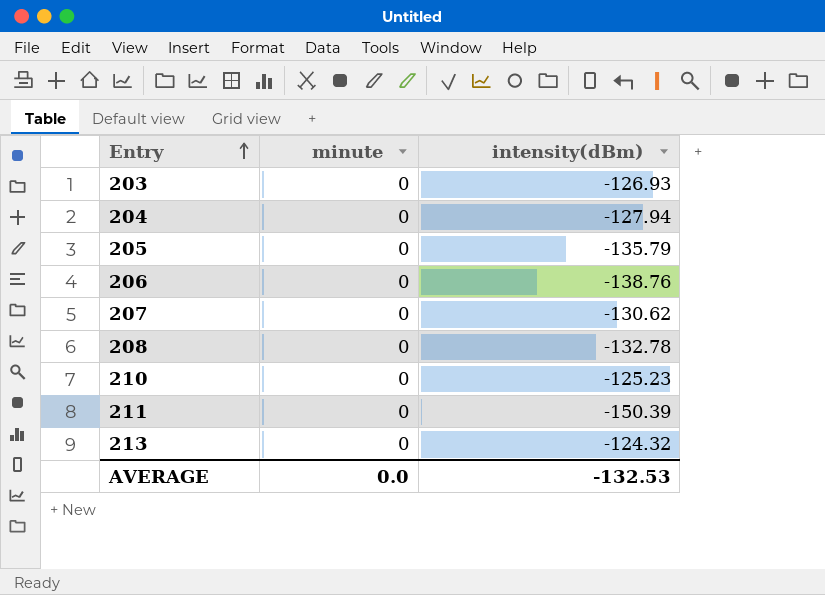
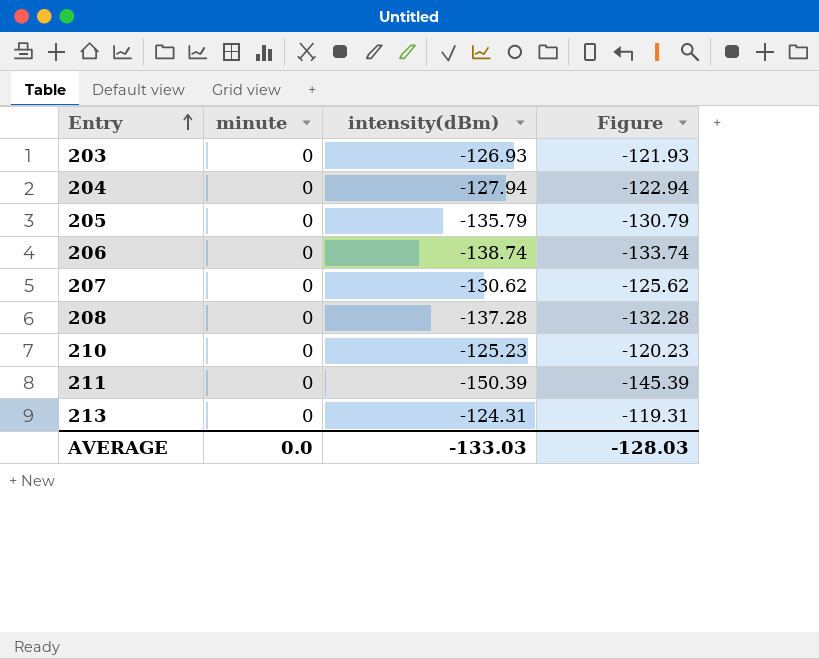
column Figure | formula: none -> [intensity(dBm)] + 5
206 | intensity(dBm): -138.76 -> -138.74
208 | intensity(dBm): -132.78 -> -137.28
213 | intensity(dBm): -124.32 -> -124.31
AVERAGE | intensity(dBm): -132.53 -> -133.03

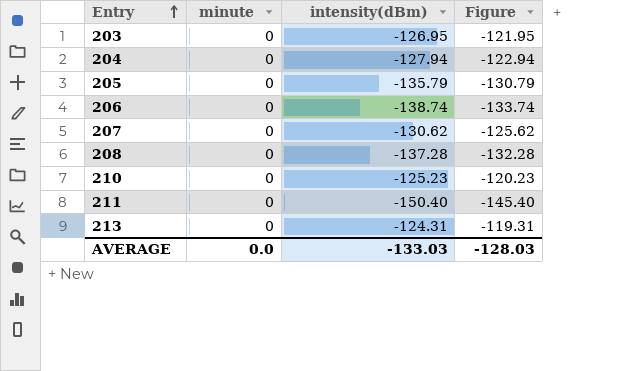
203 | intensity(dBm): -126.93 -> -126.95
203 | Figure: -121.93 -> -121.95
211 | intensity(dBm): -150.39 -> -150.40
211 | Figure: -145.39 -> -145.40

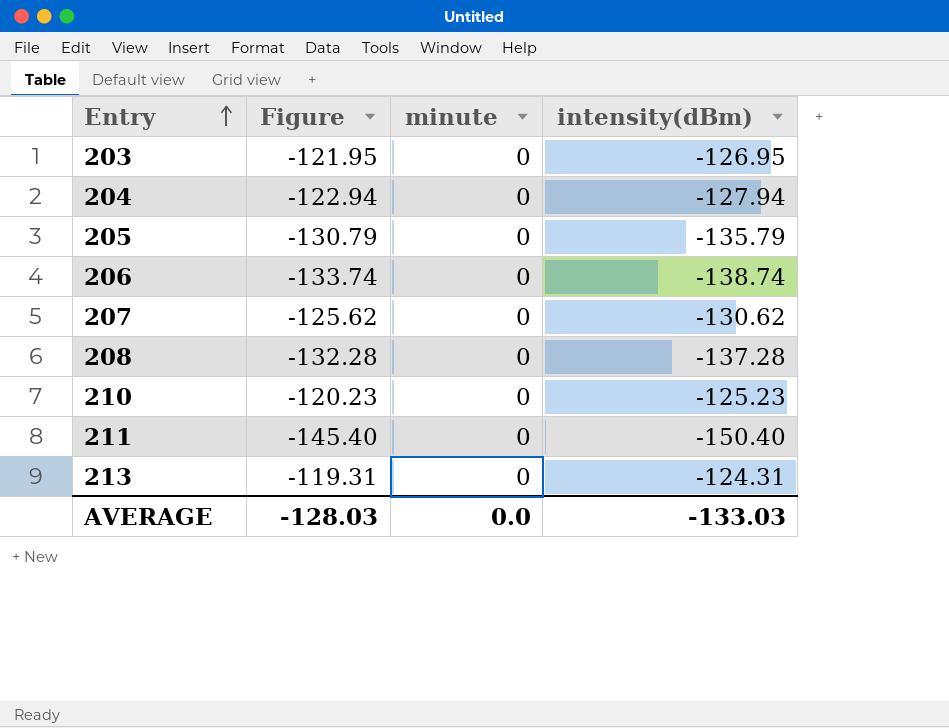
column Figure | position: 4 -> 2

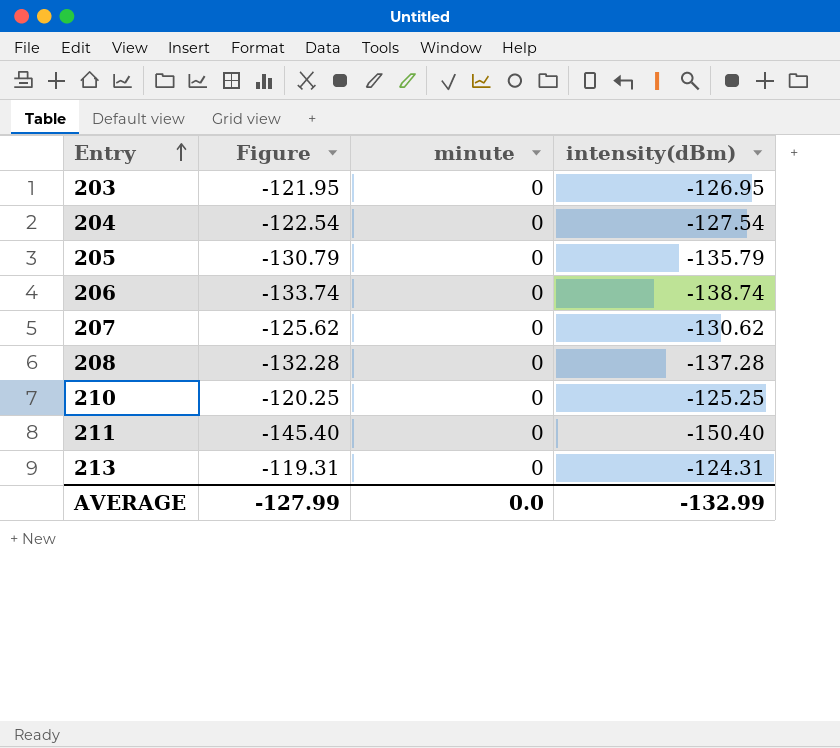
204 | Figure: -122.94 -> -122.54
204 | intensity(dBm): -127.94 -> -127.54
210 | Figure: -120.23 -> -120.25
210 | intensity(dBm): -125.23 -> -125.25
AVERAGE | Figure: -128.03 -> -127.99
AVERAGE | intensity(dBm): -133.03 -> -132.99

